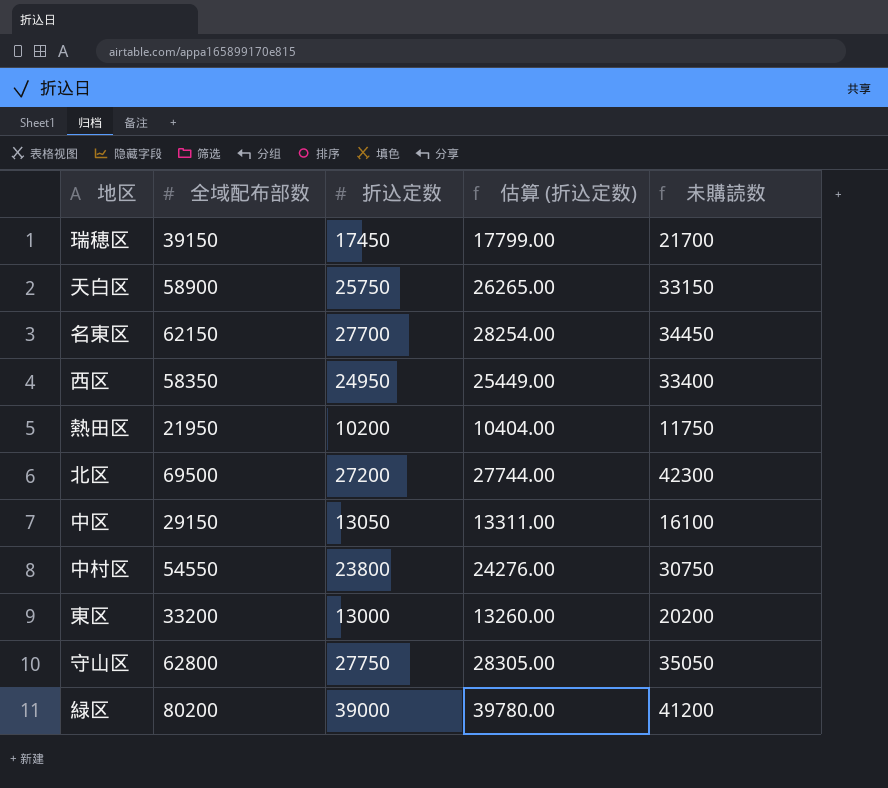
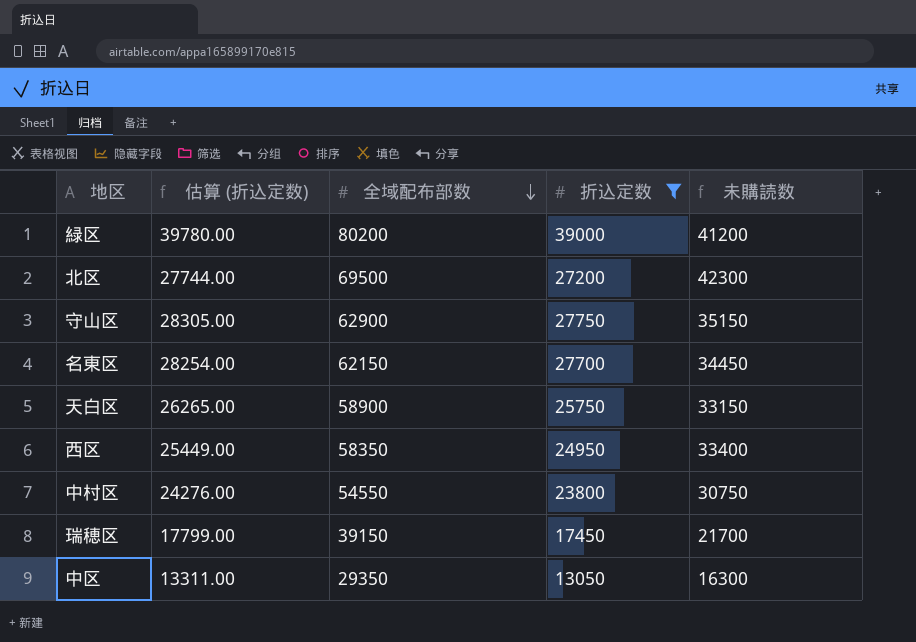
filter: none -> 折込定数 >= 13050
row order: none -> 全域配布部数 descending
column 估算 (折込定数) | position: 4 -> 2
守山区 | 全域配布部数: 62800 -> 62900
守山区 | 未購読数: 35050 -> 35150
中区 | 全域配布部数: 29150 -> 29350
中区 | 未購読数: 16100 -> 16300

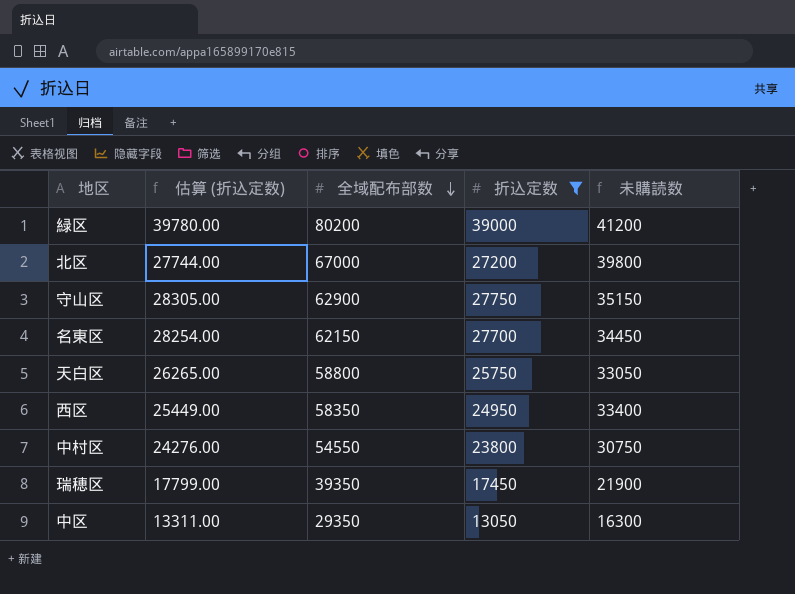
北区 | 全域配布部数: 69500 -> 67000
北区 | 未購読数: 42300 -> 39800
天白区 | 全域配布部数: 58900 -> 58800
天白区 | 未購読数: 33150 -> 33050
瑞穂区 | 全域配布部数: 39150 -> 39350
瑞穂区 | 未購読数: 21700 -> 21900

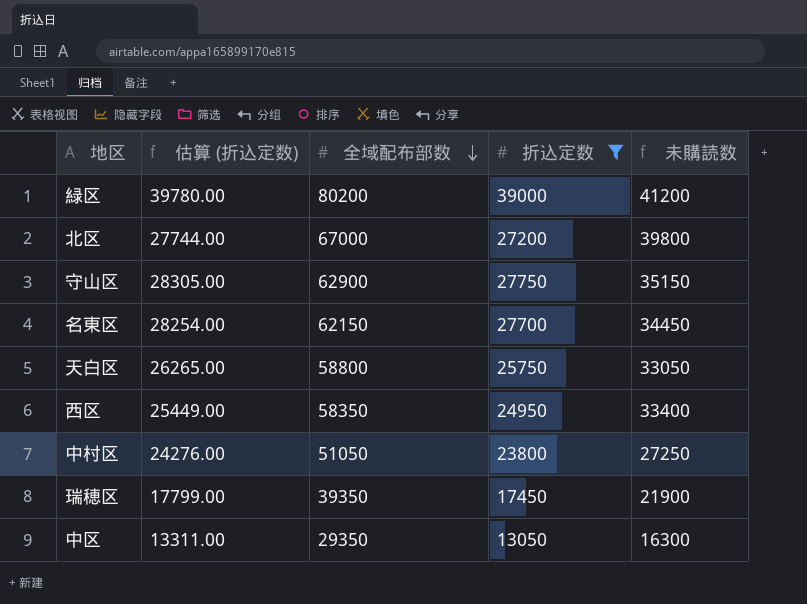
中村区 | 全域配布部数: 54550 -> 51050
中村区 | 未購読数: 30750 -> 27250

